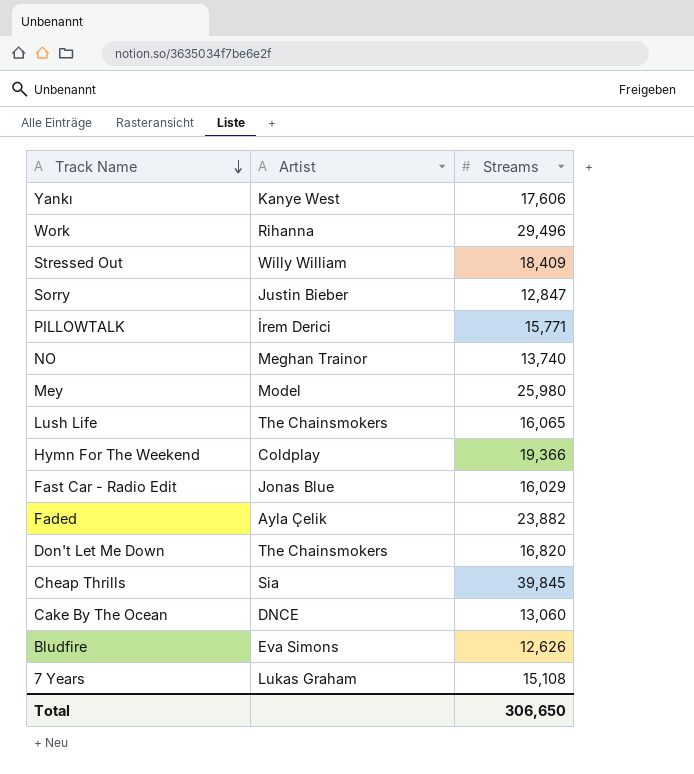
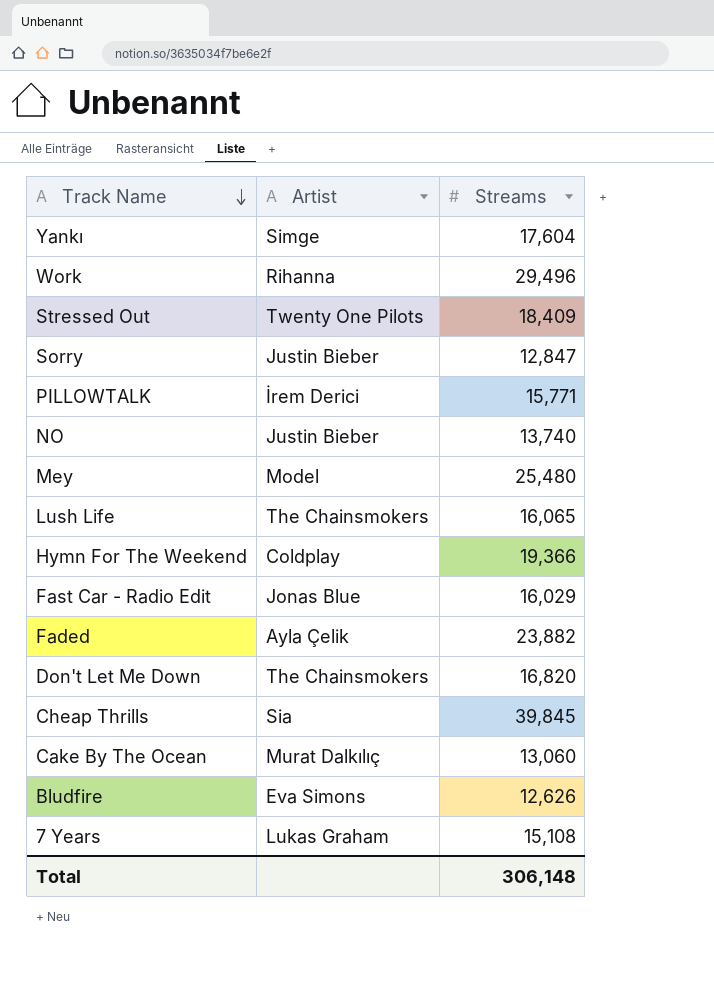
Yankı | Artist: Kanye West -> Simge
Yankı | Streams: 17,606 -> 17,604
Stressed Out | Artist: Willy William -> Twenty One Pilots
NO | Artist: Meghan Trainor -> Justin Bieber
Mey | Streams: 25,980 -> 25,480
Cake By The Ocean | Artist: DNCE -> Murat Dalkılıç
Total | Streams: 306,650 -> 306,148

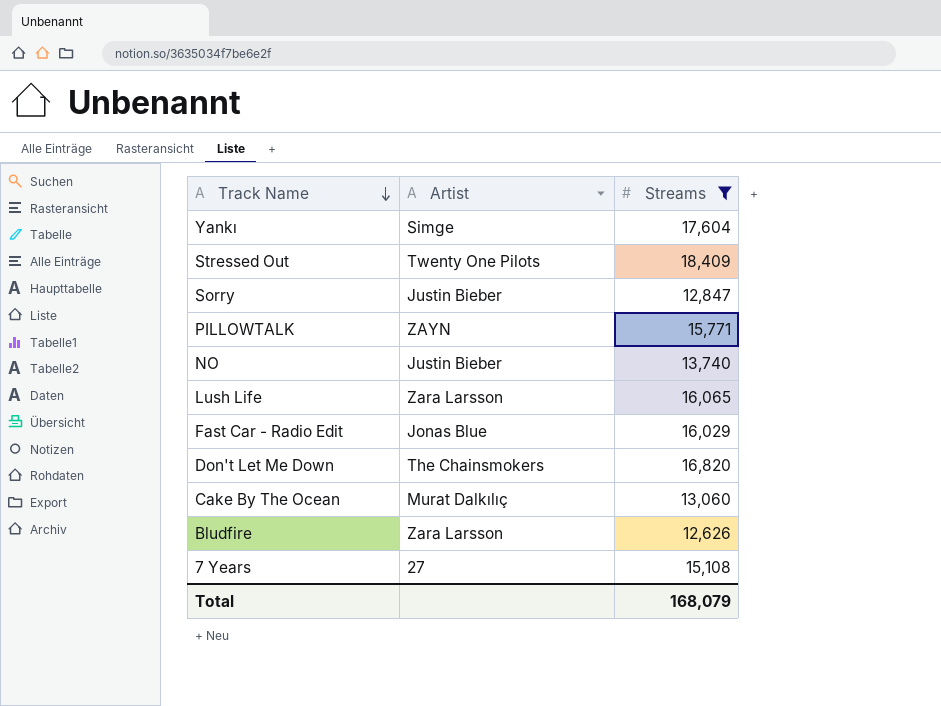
filter: none -> Streams <= 18,409
PILLOWTALK | Artist: İrem Derici -> ZAYN
Lush Life | Artist: The Chainsmokers -> Zara Larsson
Bludfire | Artist: Eva Simons -> Zara Larsson
7 Years | Artist: Lukas Graham -> 27
Total | Streams: 306,148 -> 168,079

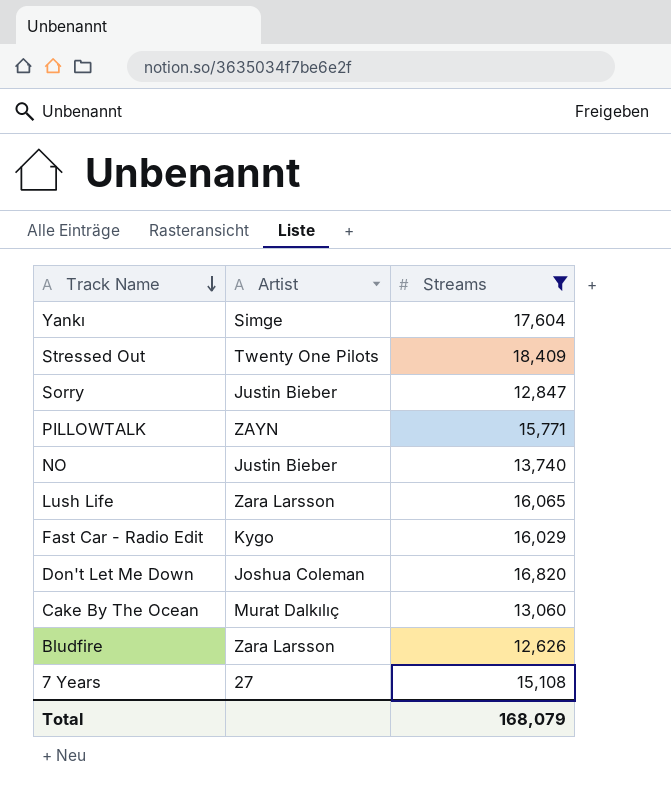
Fast Car - Radio Edit | Artist: Jonas Blue -> Kygo
Don't Let Me Down | Artist: The Chainsmokers -> Joshua Coleman

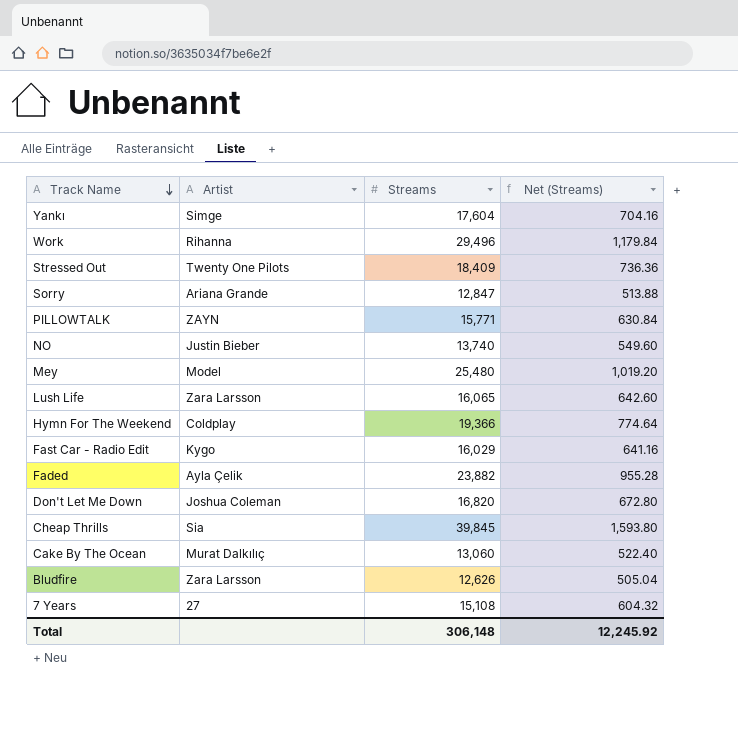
filter: Streams <= 18,409 -> none
column Net (Streams) | formula: none -> [Streams] * 0.04
Sorry | Artist: Justin Bieber -> Ariana Grande
Total | Streams: 168,079 -> 306,148

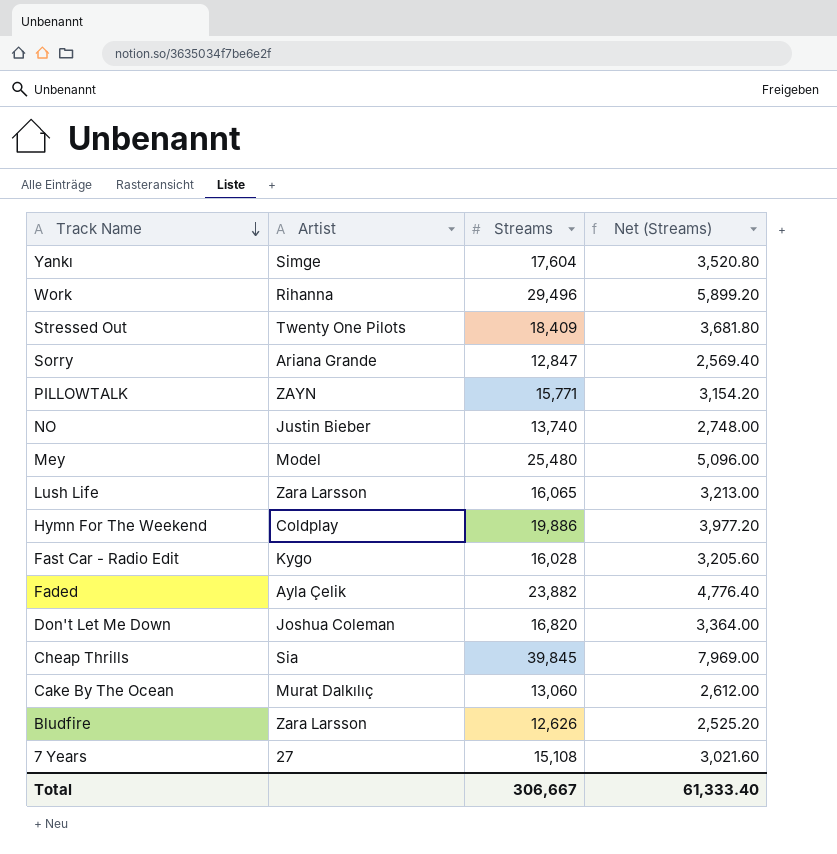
column Net (Streams) | formula: [Streams] * 0.04 -> [Streams] * 0.2
Hymn For The Weekend | Streams: 19,366 -> 19,886
Fast Car - Radio Edit | Streams: 16,029 -> 16,028
Total | Streams: 306,148 -> 306,667
Total | Net (Streams): 12,245.92 -> 61,333.40

